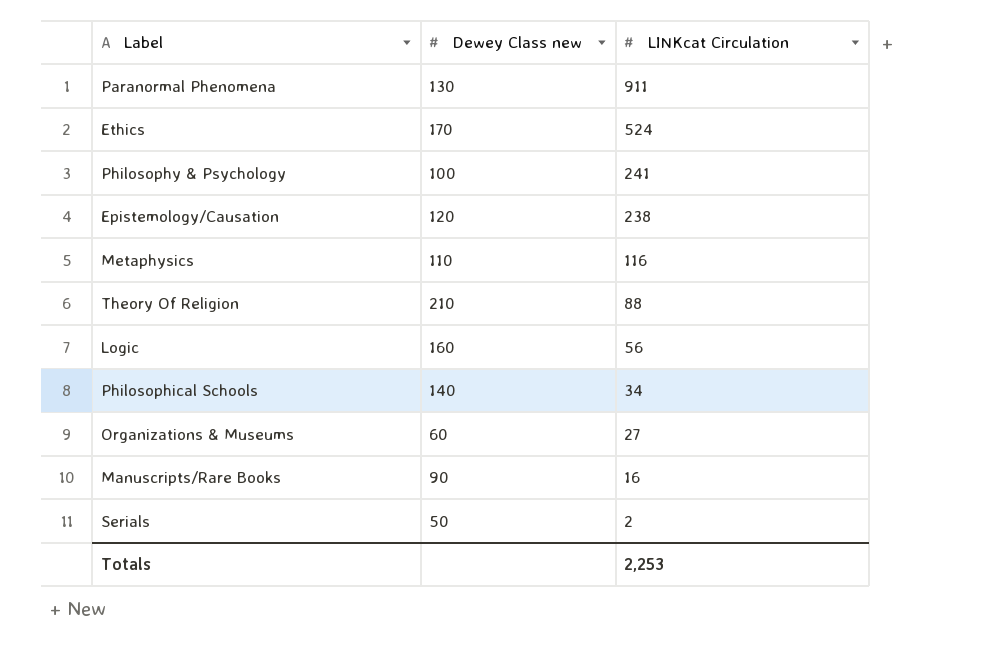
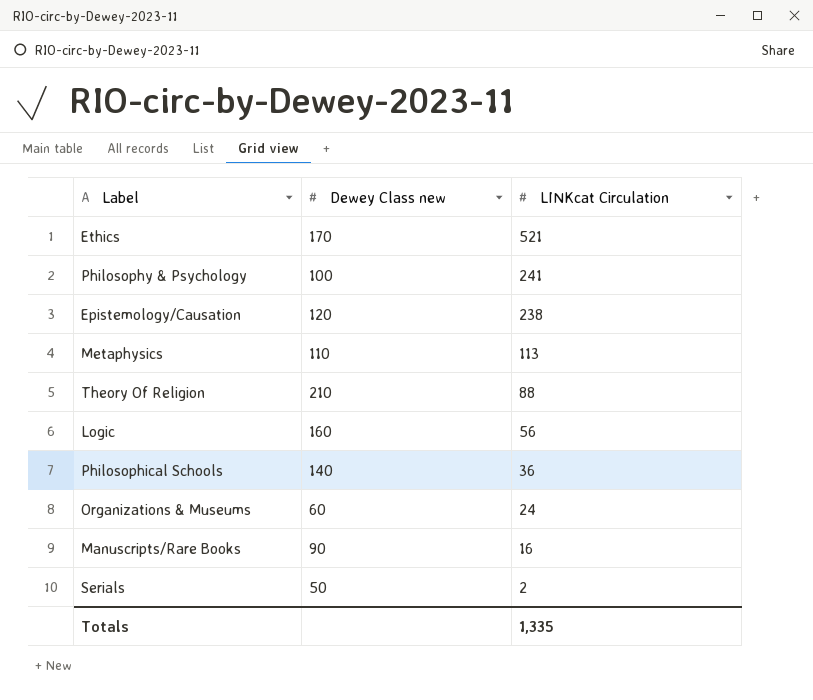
row Paranormal Phenomena: 130 | 911 -> none
Ethics | LINKcat Circulation: 524 -> 521
Metaphysics | LINKcat Circulation: 116 -> 113
Philosophical Schools | LINKcat Circulation: 34 -> 36
Organizations & Museums | LINKcat Circulation: 27 -> 24
Totals | LINKcat Circulation: 2,253 -> 1,335

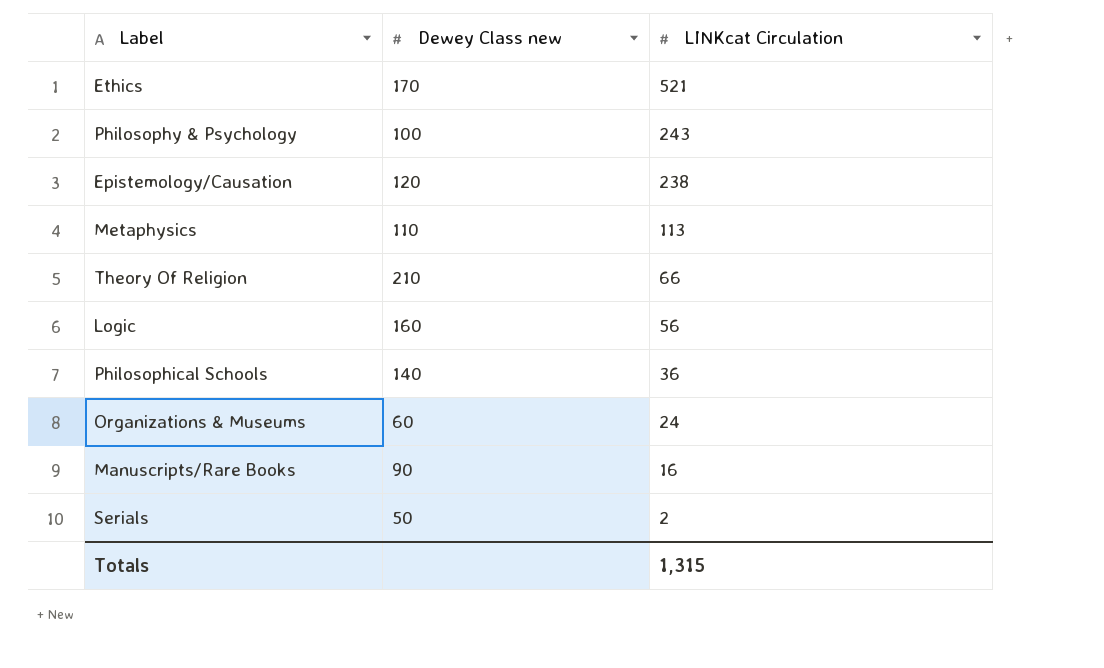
Philosophy & Psychology | LINKcat Circulation: 241 -> 243
Theory Of Religion | LINKcat Circulation: 88 -> 66
Totals | LINKcat Circulation: 1,335 -> 1,315

